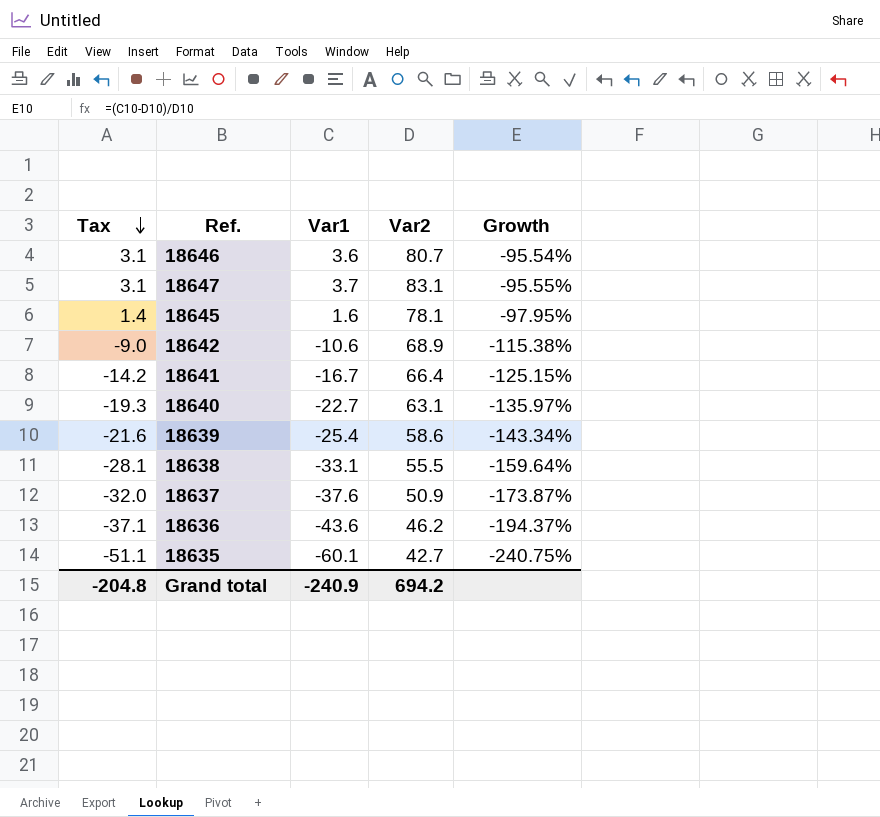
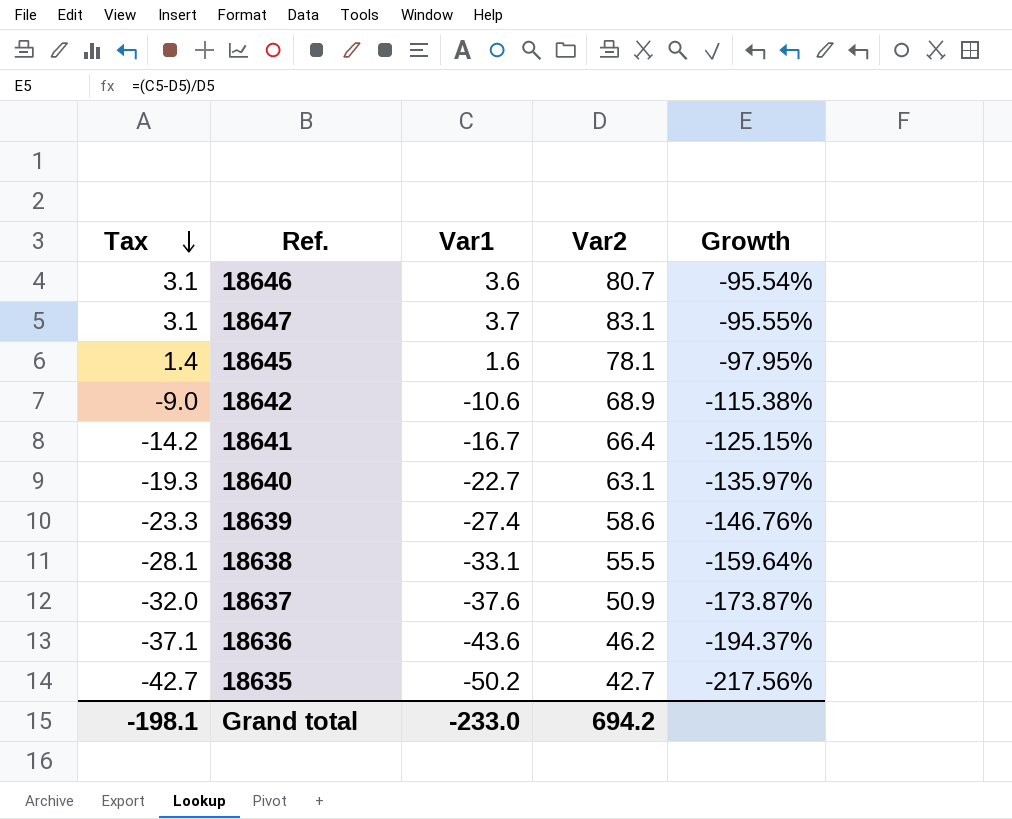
18639 | Tax: -21.6 -> -23.3
18639 | Var1: -25.4 -> -27.4
18639 | Growth: -143.34% -> -146.76%
18635 | Tax: -51.1 -> -42.7
18635 | Var1: -60.1 -> -50.2
18635 | Growth: -240.75% -> -217.56%
Grand total | Tax: -204.8 -> -198.1
Grand total | Var1: -240.9 -> -233.0

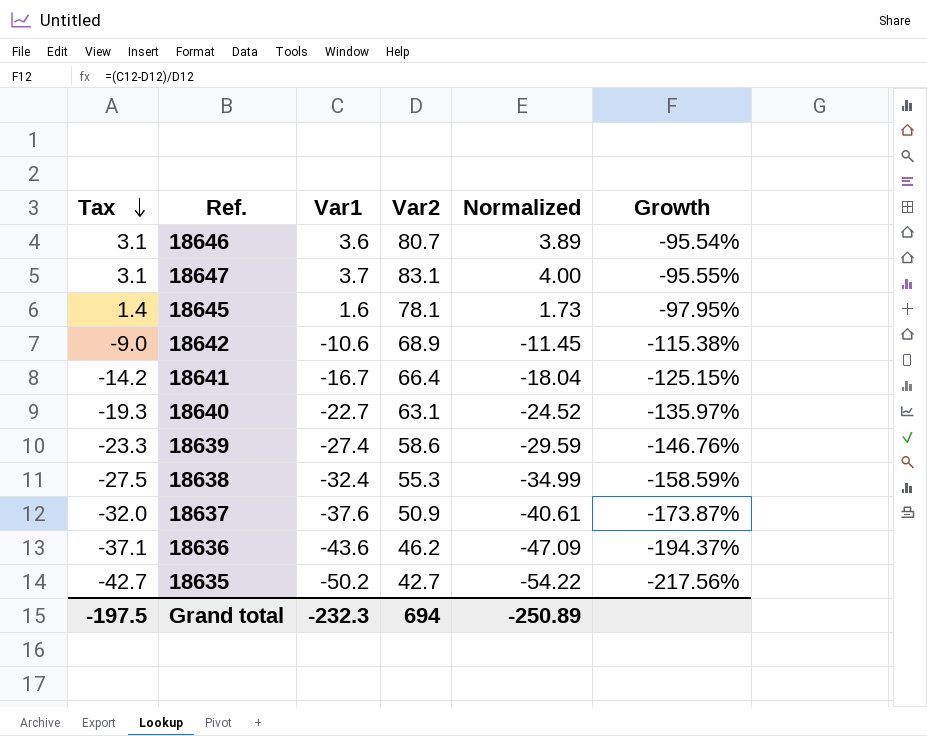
column Normalized | formula: none -> [Var1] * 1.08
18638 | Tax: -28.1 -> -27.5
18638 | Var1: -33.1 -> -32.4
18638 | Var2: 55.5 -> 55.3
18638 | Growth: -159.64% -> -158.59%
Grand total | Tax: -198.1 -> -197.5
Grand total | Var1: -233.0 -> -232.3
Grand total | Var2: 694.2 -> 694

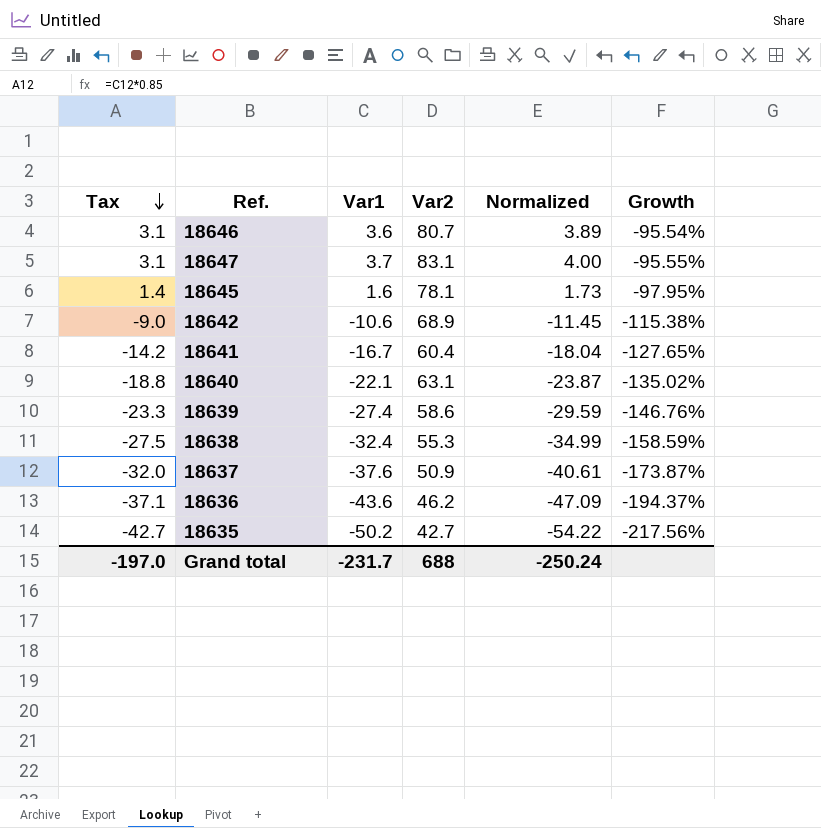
18641 | Var2: 66.4 -> 60.4
18641 | Growth: -125.15% -> -127.65%
18640 | Tax: -19.3 -> -18.8
18640 | Var1: -22.7 -> -22.1
18640 | Normalized: -24.52 -> -23.87
18640 | Growth: -135.97% -> -135.02%
Grand total | Tax: -197.5 -> -197.0
Grand total | Var1: -232.3 -> -231.7
Grand total | Var2: 694 -> 688
Grand total | Normalized: -250.89 -> -250.24

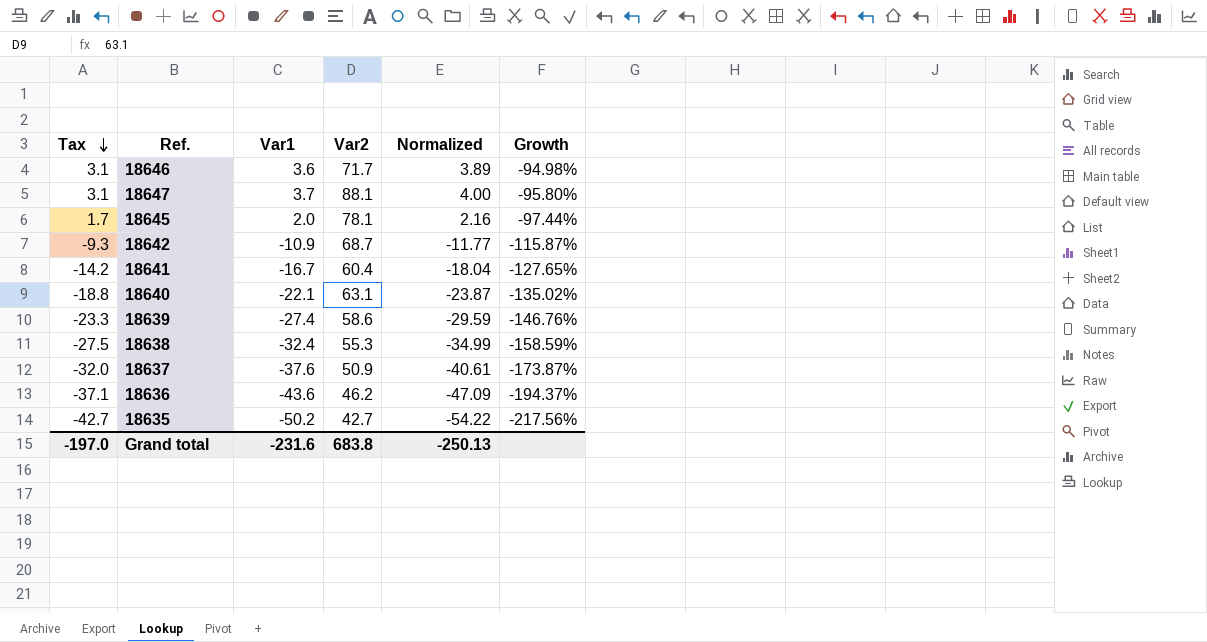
18646 | Var2: 80.7 -> 71.7
18646 | Growth: -95.54% -> -94.98%
18647 | Var2: 83.1 -> 88.1
18647 | Growth: -95.55% -> -95.80%
18645 | Tax: 1.4 -> 1.7
18645 | Var1: 1.6 -> 2.0
18645 | Normalized: 1.73 -> 2.16
18645 | Growth: -97.95% -> -97.44%
18642 | Tax: -9.0 -> -9.3
18642 | Var1: -10.6 -> -10.9
18642 | Var2: 68.9 -> 68.7
18642 | Normalized: -11.45 -> -11.77
18642 | Growth: -115.38% -> -115.87%
Grand total | Var1: -231.7 -> -231.6
Grand total | Var2: 688 -> 683.8
Grand total | Normalized: -250.24 -> -250.13

